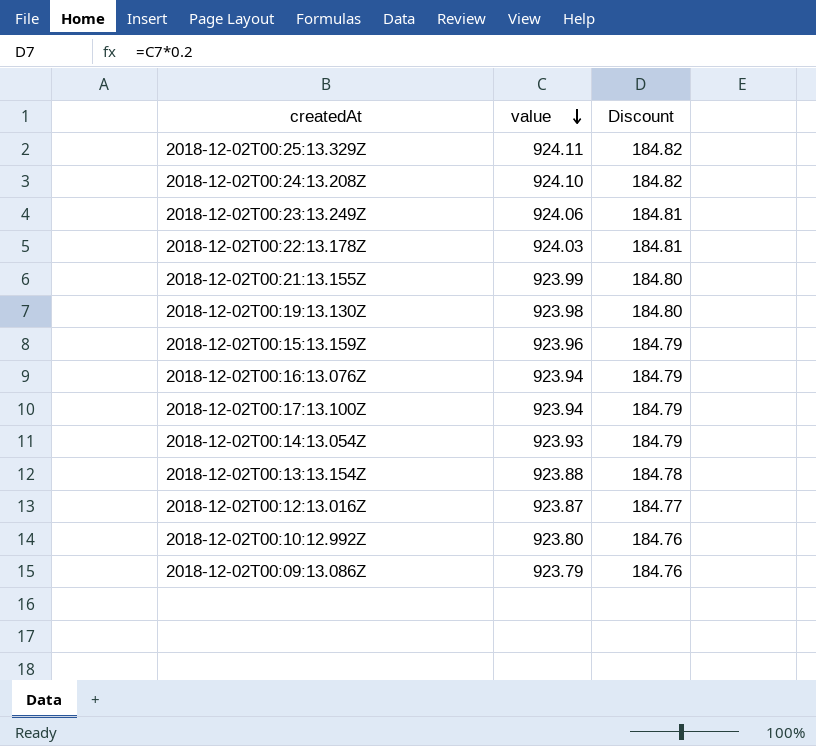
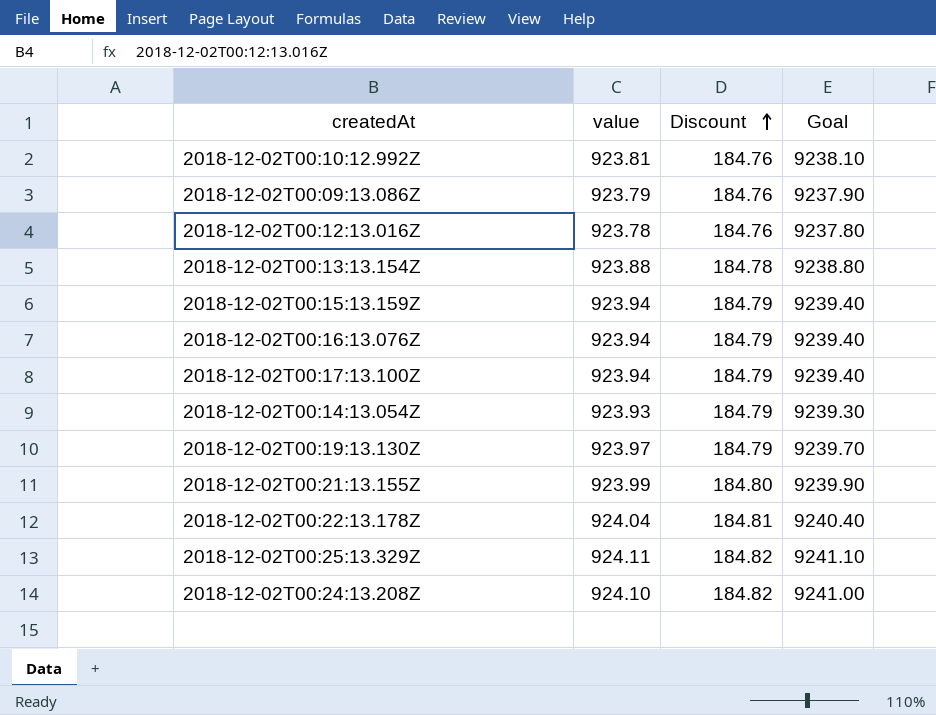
row order: value descending -> Discount ascending
column Goal | formula: none -> [value] * 10
row 2018-12-02T00:23:13.249Z: 924.06 | 184.81 -> none
2018-12-02T00:10:12.992Z | value: 923.80 -> 923.81
2018-12-02T00:12:13.016Z | value: 923.87 -> 923.78
2018-12-02T00:12:13.016Z | Discount: 184.77 -> 184.76
2018-12-02T00:15:13.159Z | value: 923.96 -> 923.94
2018-12-02T00:19:13.130Z | value: 923.98 -> 923.97
2018-12-02T00:19:13.130Z | Discount: 184.80 -> 184.79
2018-12-02T00:22:13.178Z | value: 924.03 -> 924.04

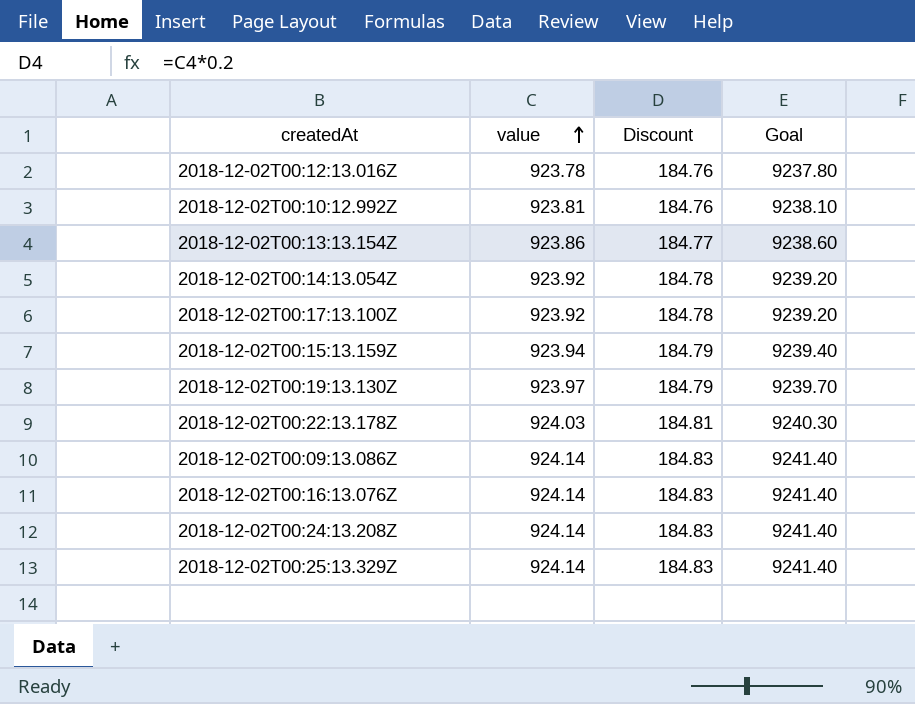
row order: Discount ascending -> value ascending
row 2018-12-02T00:21:13.155Z: 923.99 | 184.80 | 9239.90 -> none
2018-12-02T00:13:13.154Z | value: 923.88 -> 923.86
2018-12-02T00:13:13.154Z | Discount: 184.78 -> 184.77
2018-12-02T00:13:13.154Z | Goal: 9238.80 -> 9238.60
2018-12-02T00:14:13.054Z | value: 923.93 -> 923.92
2018-12-02T00:14:13.054Z | Discount: 184.79 -> 184.78
2018-12-02T00:14:13.054Z | Goal: 9239.30 -> 9239.20
2018-12-02T00:17:13.100Z | value: 923.94 -> 923.92
2018-12-02T00:17:13.100Z | Discount: 184.79 -> 184.78
2018-12-02T00:17:13.100Z | Goal: 9239.40 -> 9239.20
2018-12-02T00:22:13.178Z | value: 924.04 -> 924.03
2018-12-02T00:22:13.178Z | Goal: 9240.40 -> 9240.30
2018-12-02T00:09:13.086Z | value: 923.79 -> 924.14
2018-12-02T00:09:13.086Z | Discount: 184.76 -> 184.83
2018-12-02T00:09:13.086Z | Goal: 9237.90 -> 9241.40
2018-12-02T00:16:13.076Z | value: 923.94 -> 924.14
2018-12-02T00:16:13.076Z | Discount: 184.79 -> 184.83
2018-12-02T00:16:13.076Z | Goal: 9239.40 -> 9241.40
2018-12-02T00:24:13.208Z | value: 924.10 -> 924.14
2018-12-02T00:24:13.208Z | Discount: 184.82 -> 184.83
2018-12-02T00:24:13.208Z | Goal: 9241.00 -> 9241.40
2018-12-02T00:25:13.329Z | value: 924.11 -> 924.14
2018-12-02T00:25:13.329Z | Discount: 184.82 -> 184.83
2018-12-02T00:25:13.329Z | Goal: 9241.10 -> 9241.40

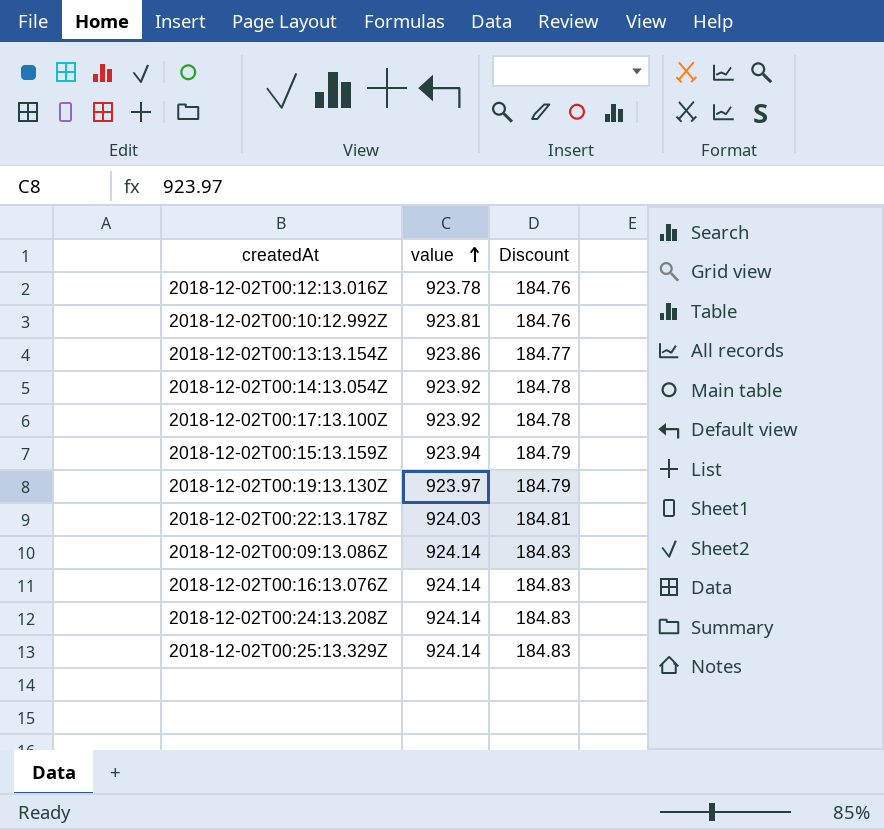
column Goal | formula: [value] * 10 -> none

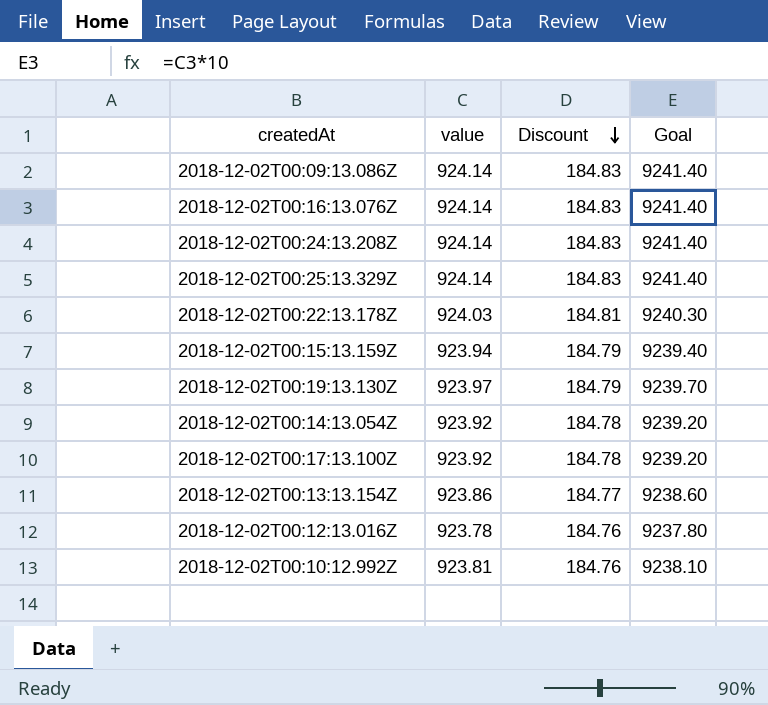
row order: value ascending -> Discount descending
column Goal | formula: none -> [value] * 10

